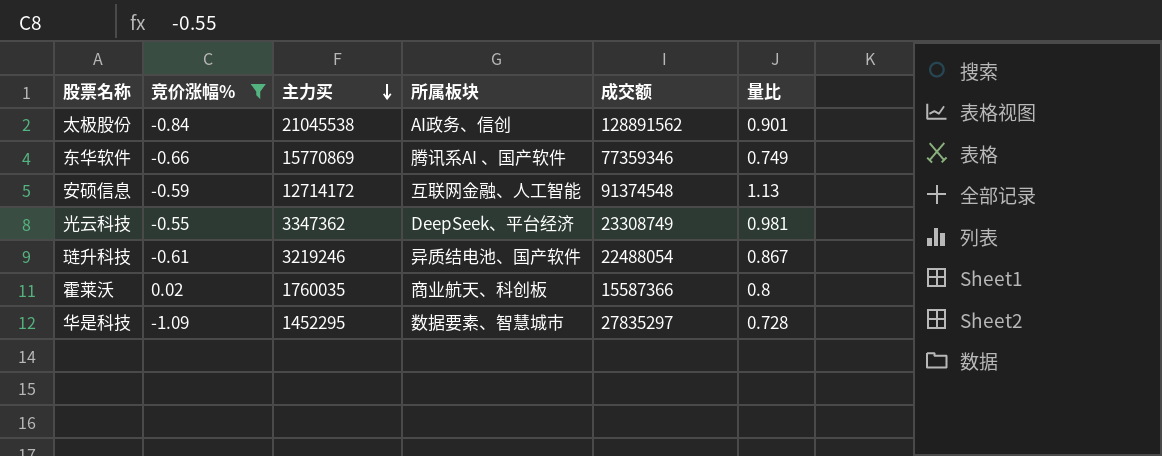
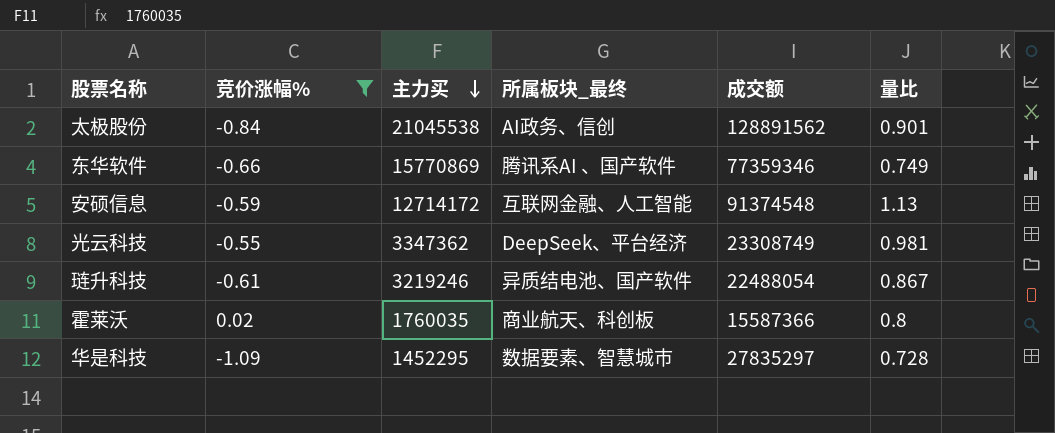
column name: 所属板块 -> 所属板块_最终

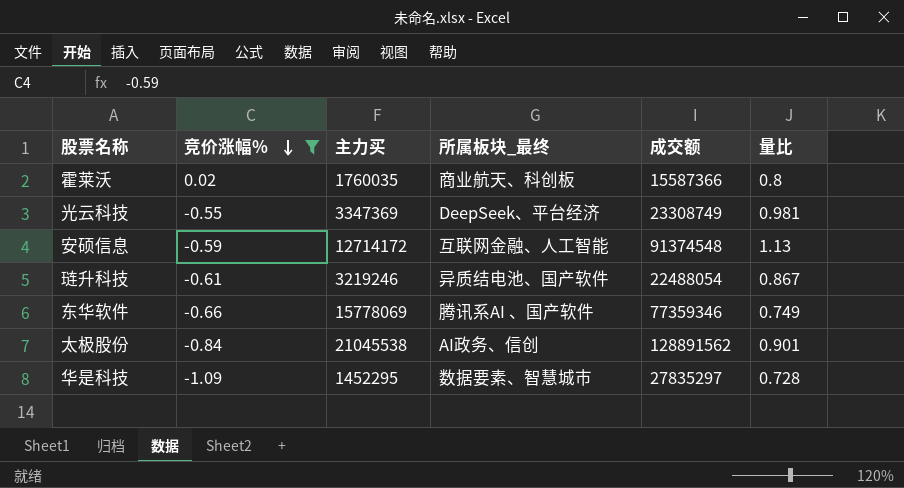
row order: 主力买 descending -> 竞价涨幅% descending
光云科技 | 主力买: 3347362 -> 3347369
东华软件 | 主力买: 15770869 -> 15778069

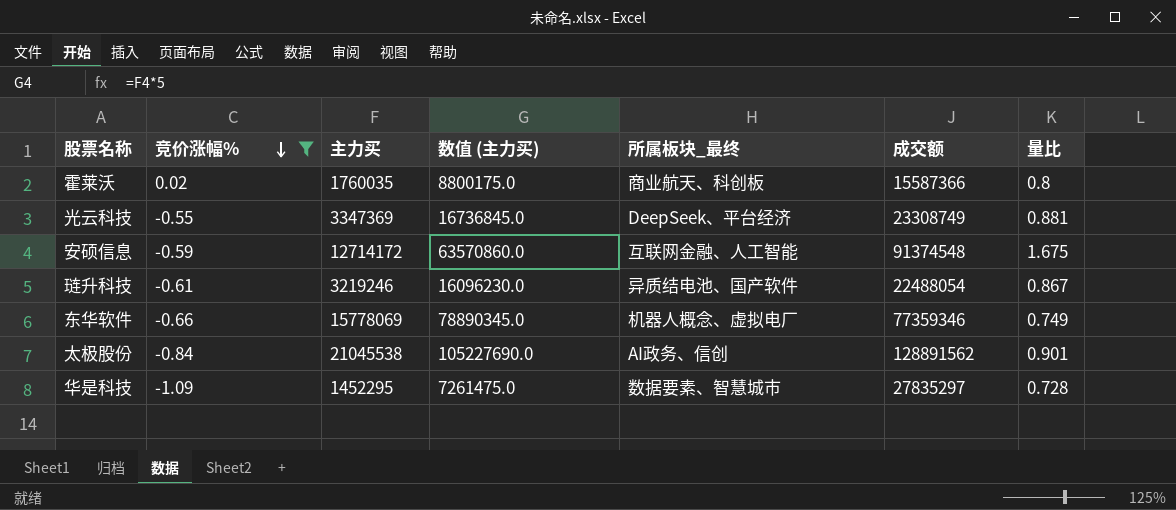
column 数值 (主力买) | formula: none -> [主力买] * 5
光云科技 | 量比: 0.981 -> 0.881
安硕信息 | 量比: 1.13 -> 1.675
东华软件 | 所属板块_最终: 腾讯系AI 、国产软件 -> 机器人概念、虚拟电厂

